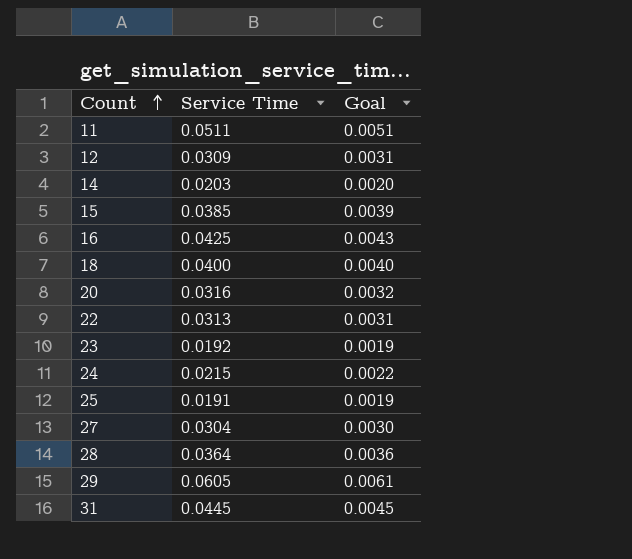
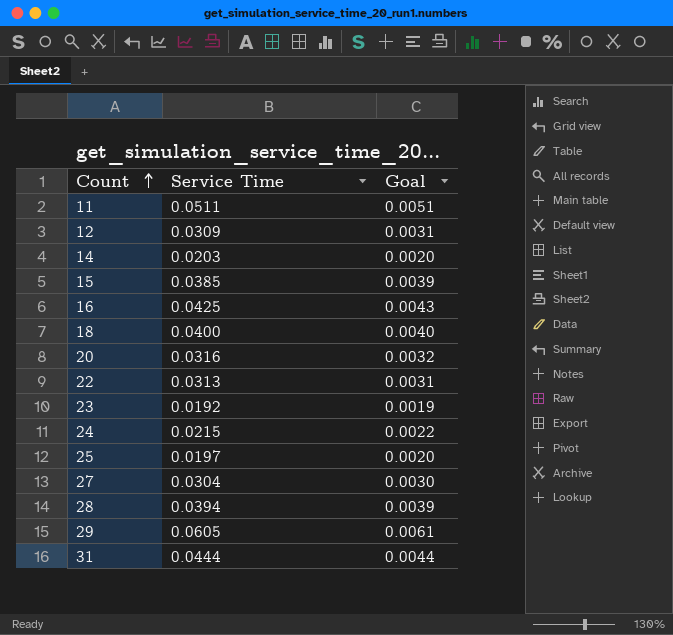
25 | Service Time: 0.0191 -> 0.0197
25 | Goal: 0.0019 -> 0.0020
28 | Service Time: 0.0364 -> 0.0394
28 | Goal: 0.0036 -> 0.0039
31 | Service Time: 0.0445 -> 0.0444
31 | Goal: 0.0045 -> 0.0044

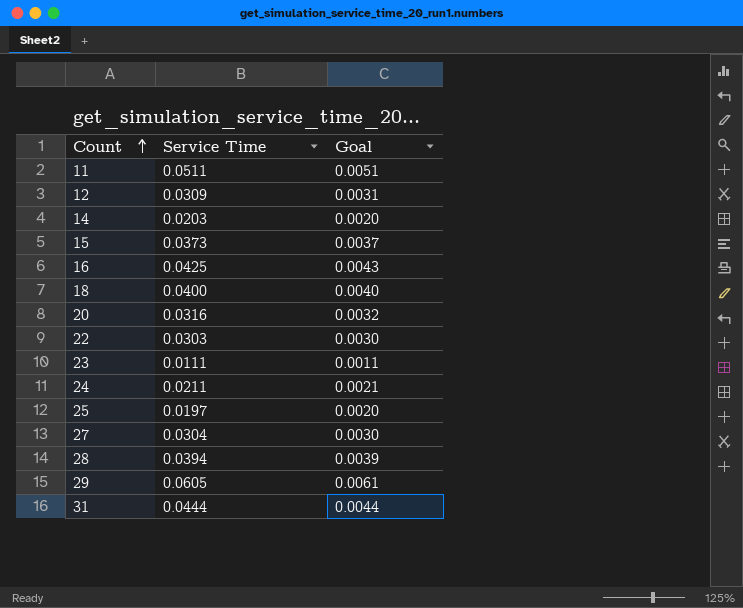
15 | Service Time: 0.0385 -> 0.0373
15 | Goal: 0.0039 -> 0.0037
22 | Service Time: 0.0313 -> 0.0303
22 | Goal: 0.0031 -> 0.0030
23 | Service Time: 0.0192 -> 0.0111
23 | Goal: 0.0019 -> 0.0011
24 | Service Time: 0.0215 -> 0.0211
24 | Goal: 0.0022 -> 0.0021

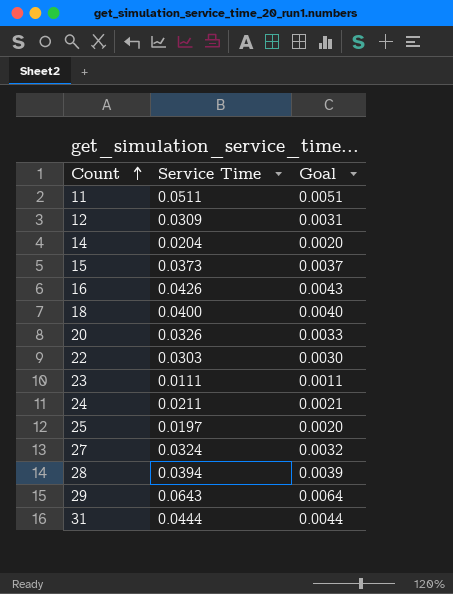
14 | Service Time: 0.0203 -> 0.0204
16 | Service Time: 0.0425 -> 0.0426
20 | Service Time: 0.0316 -> 0.0326
20 | Goal: 0.0032 -> 0.0033
27 | Service Time: 0.0304 -> 0.0324
27 | Goal: 0.0030 -> 0.0032
29 | Service Time: 0.0605 -> 0.0643
29 | Goal: 0.0061 -> 0.0064

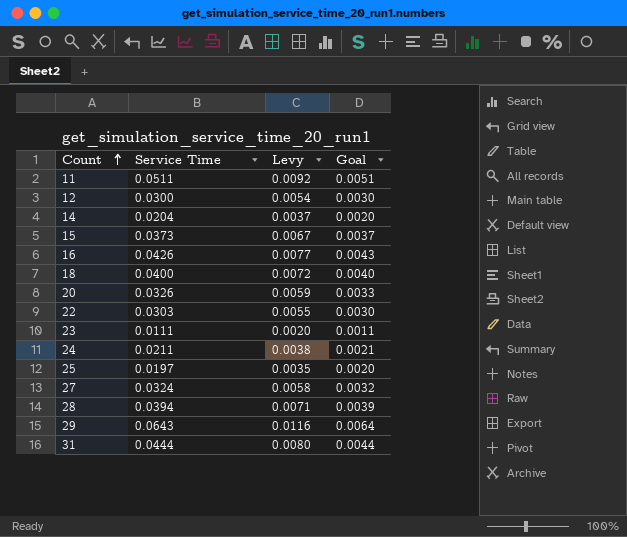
column Levy | formula: none -> [Service Time] * 0.18
12 | Service Time: 0.0309 -> 0.0300
12 | Goal: 0.0031 -> 0.0030

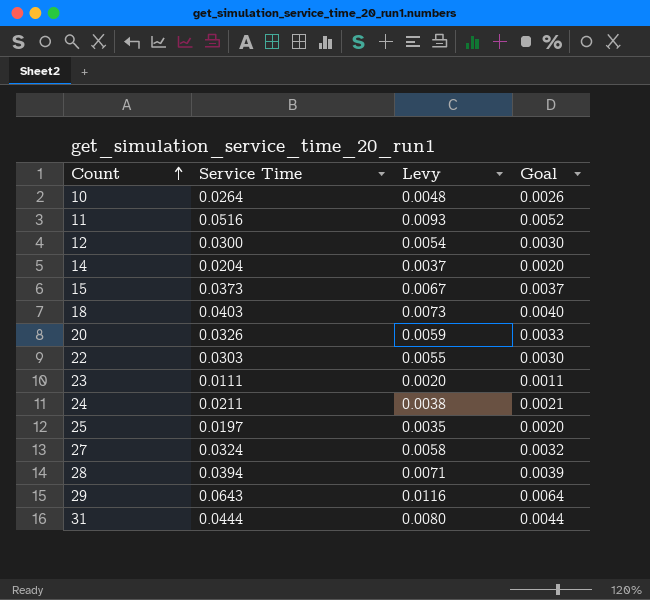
row 16: 0.0426 | 0.0077 | 0.0043 -> none
row 10: none -> 0.0264 | 0.0048 | 0.0026
11 | Service Time: 0.0511 -> 0.0516
11 | Levy: 0.0092 -> 0.0093
11 | Goal: 0.0051 -> 0.0052
18 | Service Time: 0.0400 -> 0.0403
18 | Levy: 0.0072 -> 0.0073

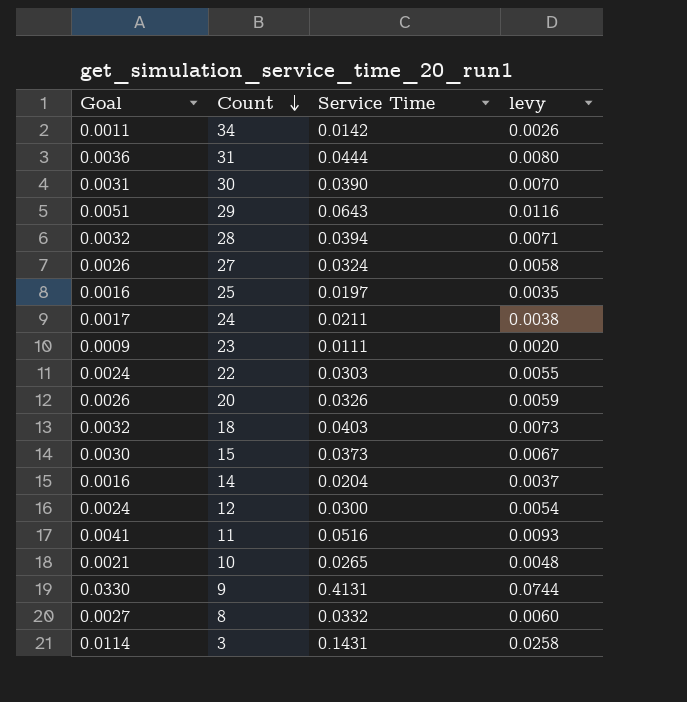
row order: Count ascending -> Count descending
column Goal | formula: [Service Time] * 0.1 -> [Service Time] * 0.08
column Goal | position: 4 -> 1
column name: Levy -> levy
row 34: none -> 0.0011 | 0.0142 | 0.0026
row 30: none -> 0.0031 | 0.0390 | 0.0070
10 | Service Time: 0.0264 -> 0.0265
row 9: none -> 0.0330 | 0.4131 | 0.0744
row 8: none -> 0.0027 | 0.0332 | 0.0060
row 3: none -> 0.0114 | 0.1431 | 0.0258

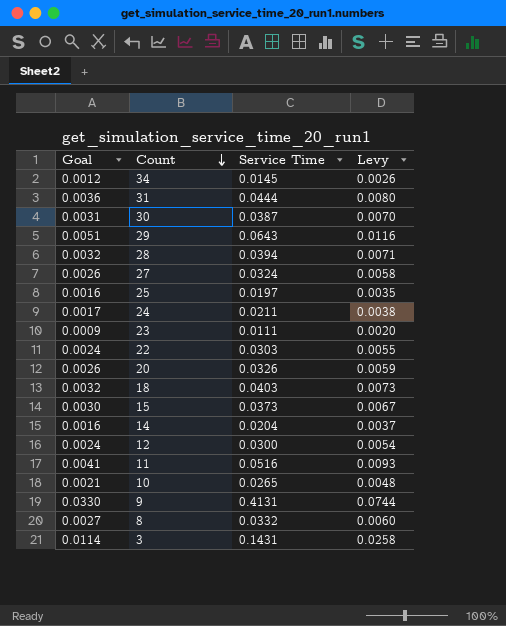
column name: levy -> Levy
34 | Goal: 0.0011 -> 0.0012
34 | Service Time: 0.0142 -> 0.0145
30 | Service Time: 0.0390 -> 0.0387

